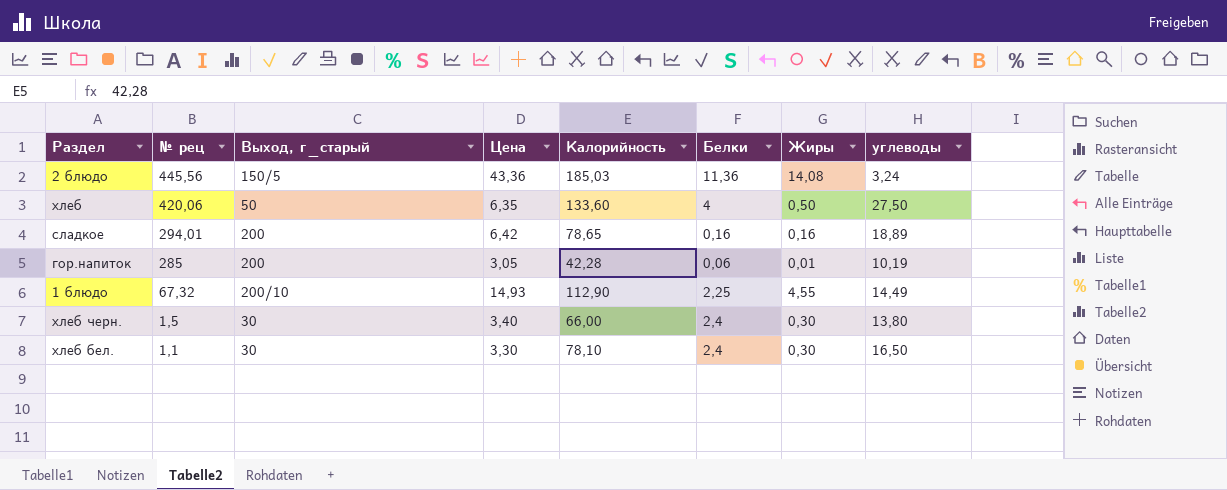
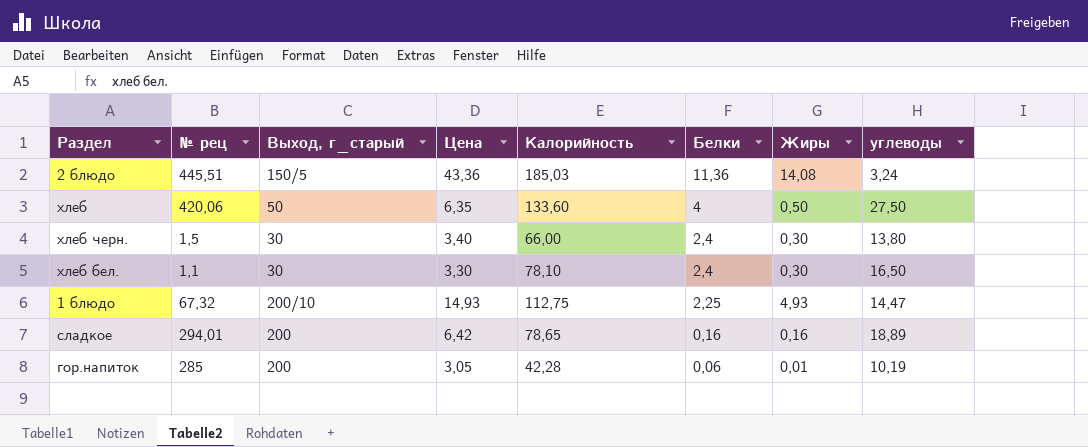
row order: № рец descending -> Белки descending
2 блюдо | № рец: 445,56 -> 445,51
1 блюдо | Калорийность: 112,90 -> 112,75
1 блюдо | Жиры: 4,55 -> 4,93
1 блюдо | углеводы: 14,49 -> 14,47

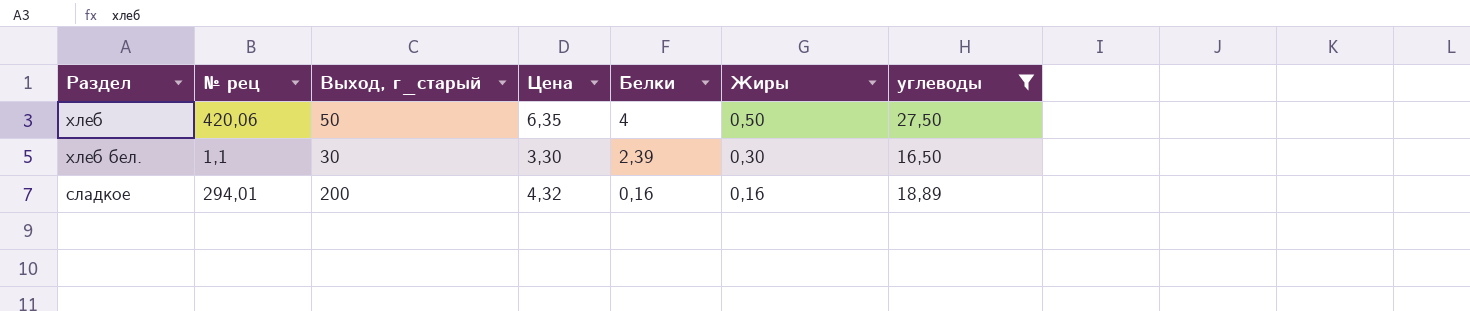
filter: none -> углеводы >= 16,50
column Калорийность | position: 5 -> none
хлеб бел. | Белки: 2,4 -> 2,39
сладкое | Цена: 6,42 -> 4,32

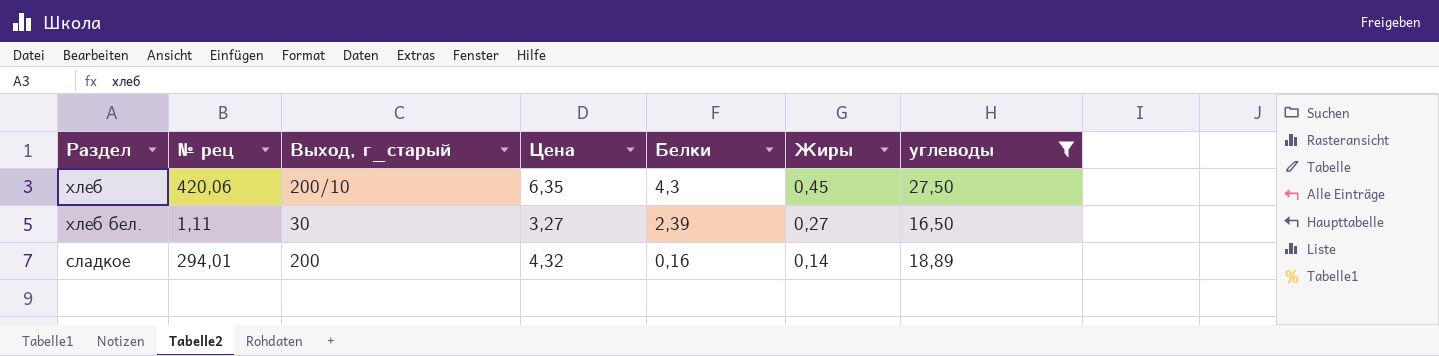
хлеб | Выход, г_старый: 50 -> 200/10
хлеб | Белки: 4 -> 4,3
хлеб | Жиры: 0,50 -> 0,45
хлеб бел. | № рец: 1,1 -> 1,11
хлеб бел. | Цена: 3,30 -> 3,27
хлеб бел. | Жиры: 0,30 -> 0,27
сладкое | Жиры: 0,16 -> 0,14

